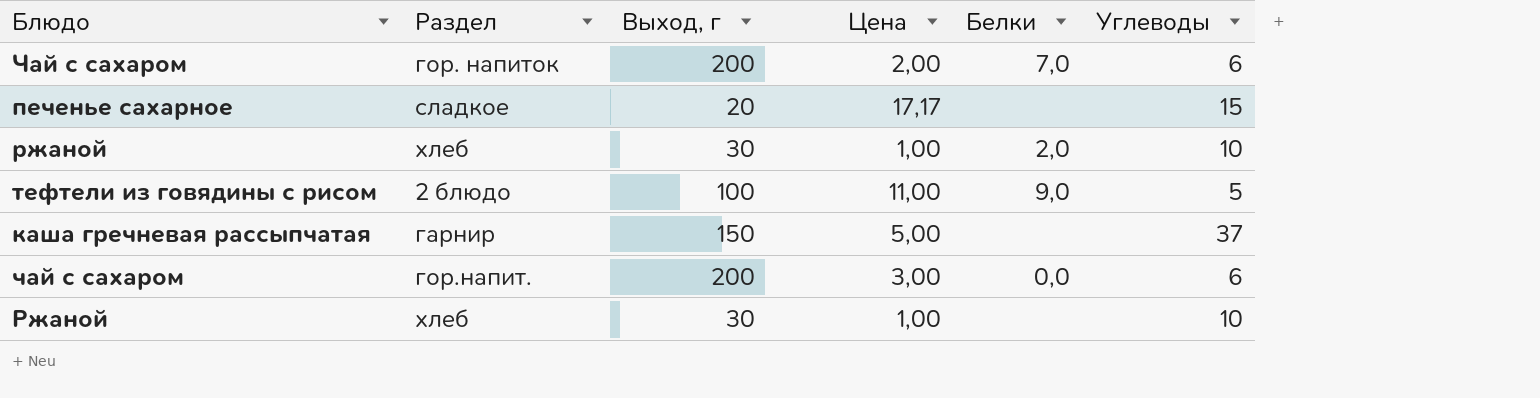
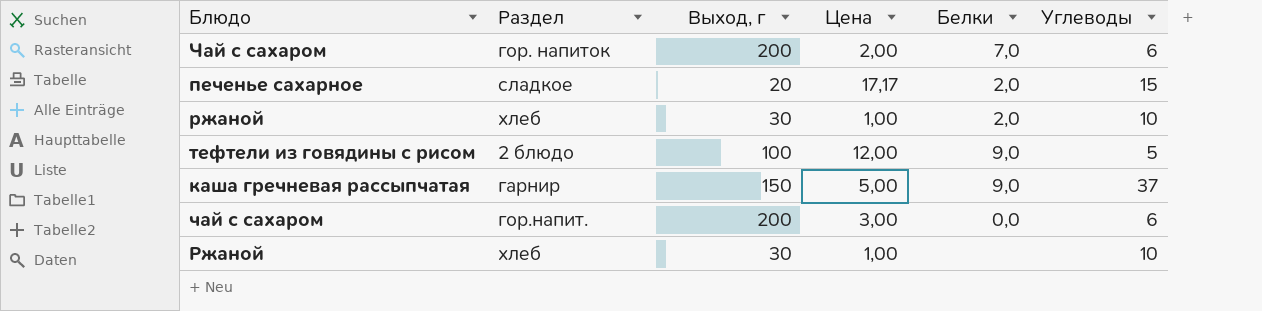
печенье сахарное | Белки: none -> 2,0
тефтели из говядины с рисом | Цена: 11,00 -> 12,00
каша гречневая рассыпчатая | Белки: none -> 9,0

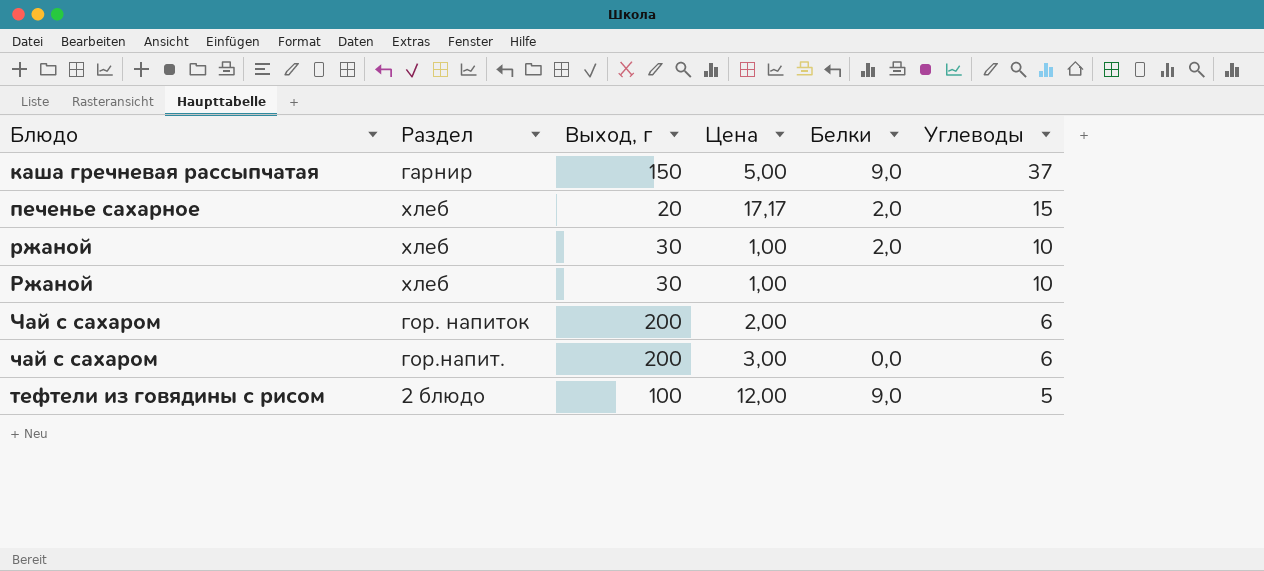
row order: none -> Углеводы descending
печенье сахарное | Раздел: сладкое -> хлеб
Чай с сахаром | Белки: 7,0 -> none

